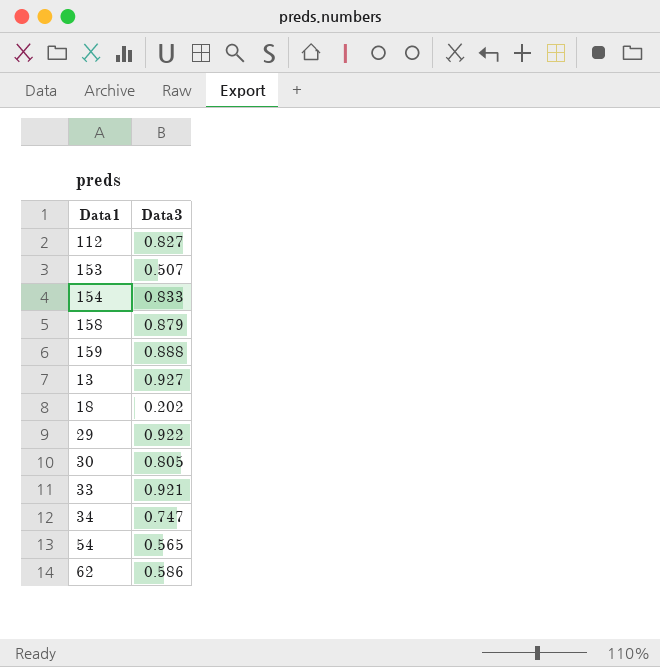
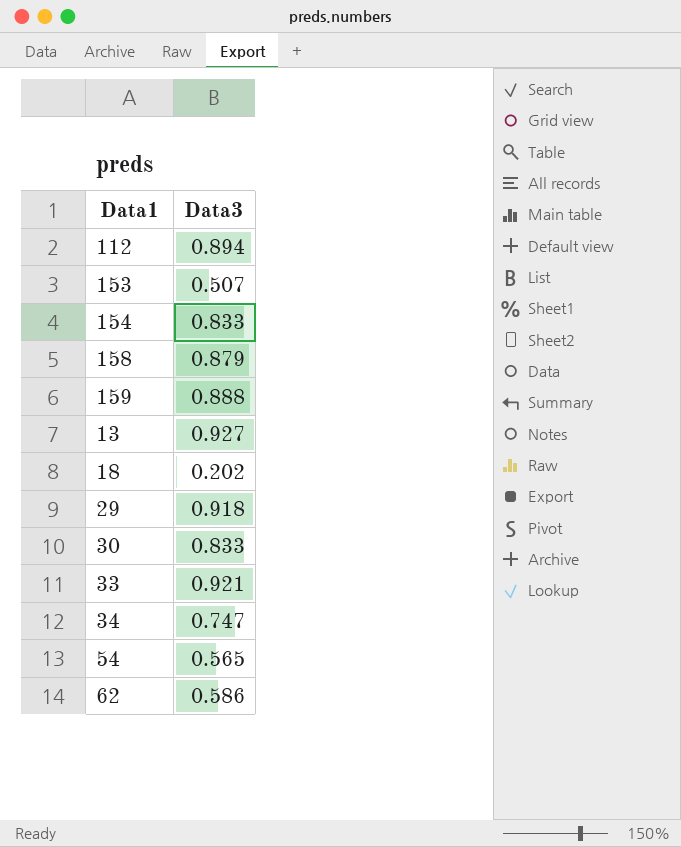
112 | Data3: 0.827 -> 0.894
29 | Data3: 0.922 -> 0.918
30 | Data3: 0.805 -> 0.833

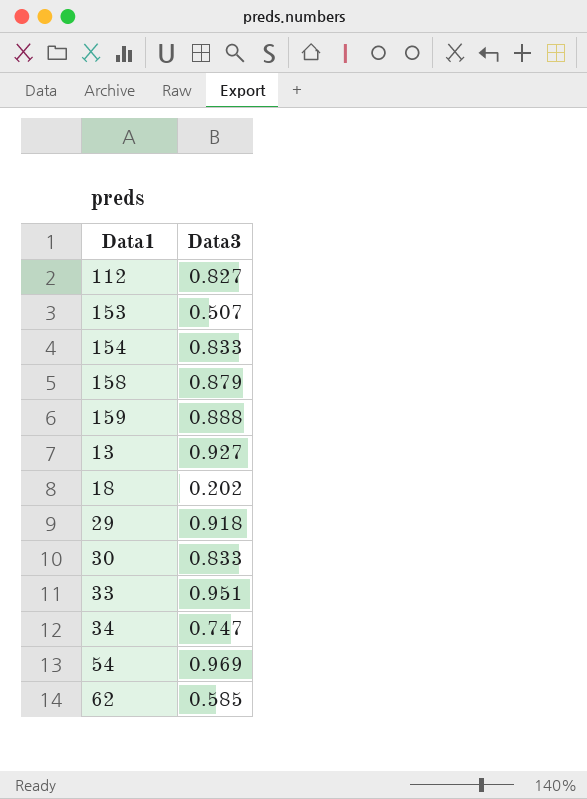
112 | Data3: 0.894 -> 0.827
33 | Data3: 0.921 -> 0.951
54 | Data3: 0.565 -> 0.969
62 | Data3: 0.586 -> 0.585

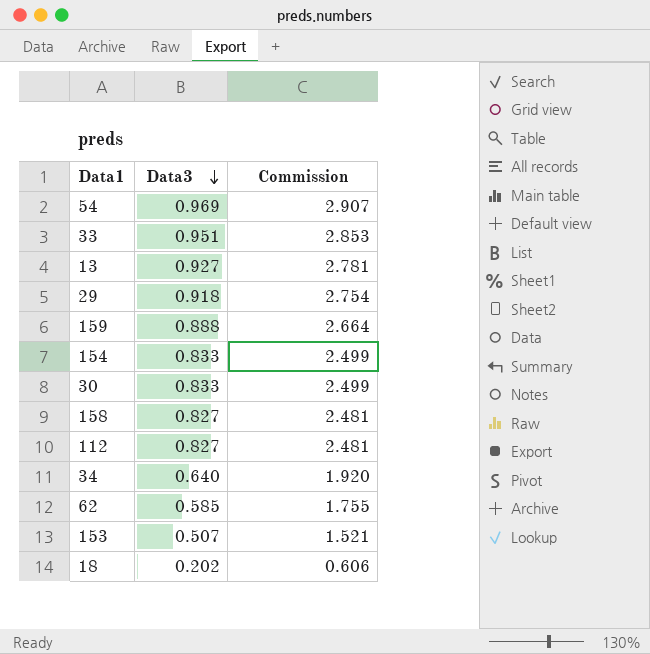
row order: none -> Data3 descending
column Commission | formula: none -> [Data3] * 3
158 | Data3: 0.879 -> 0.827
34 | Data3: 0.747 -> 0.640

